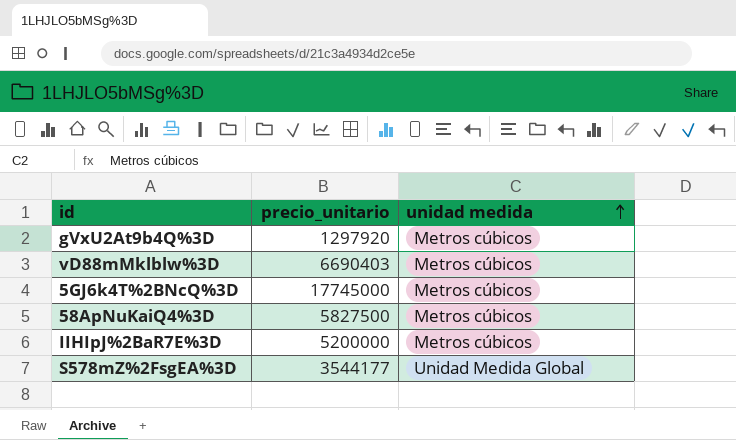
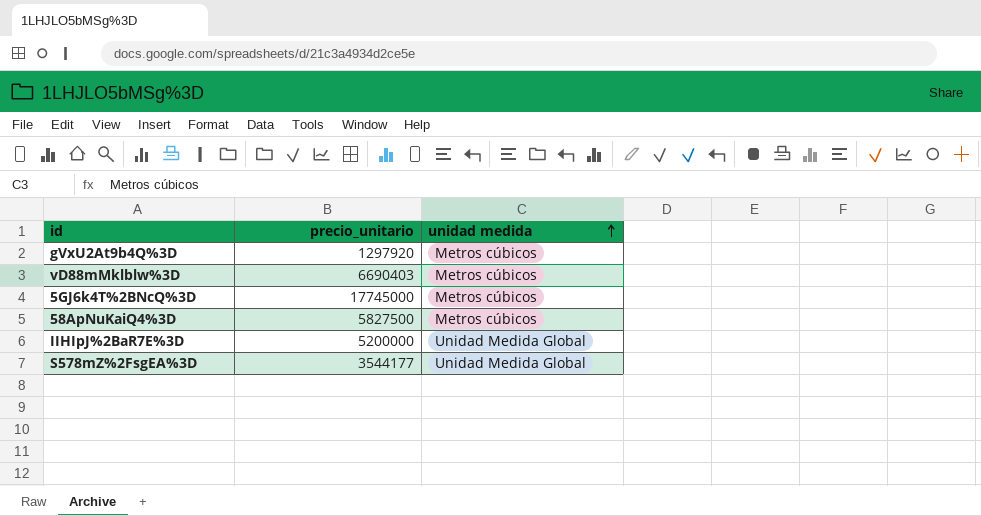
IIHIpJ%2BaR7E%3D | unidad medida: Metros cúbicos -> Unidad Medida Global

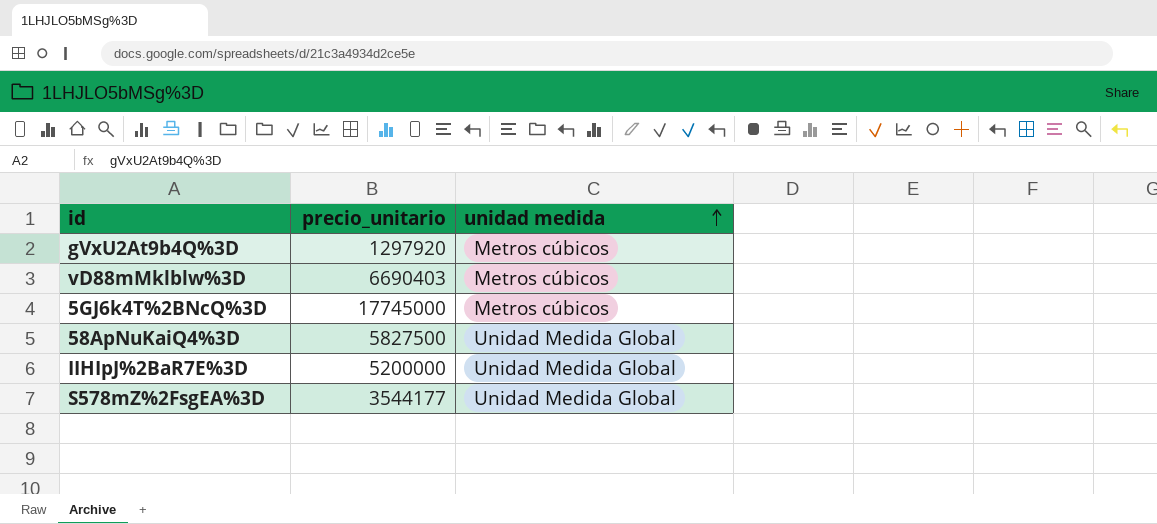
58ApNuKaiQ4%3D | unidad medida: Metros cúbicos -> Unidad Medida Global

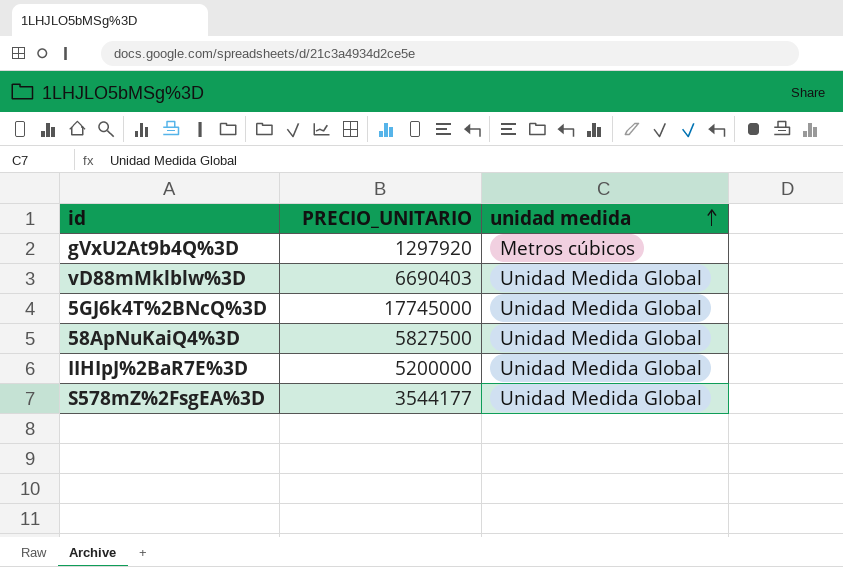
column name: precio_unitario -> PRECIO_UNITARIO
vD88mMklblw%3D | unidad medida: Metros cúbicos -> Unidad Medida Global
5GJ6k4T%2BNcQ%3D | unidad medida: Metros cúbicos -> Unidad Medida Global

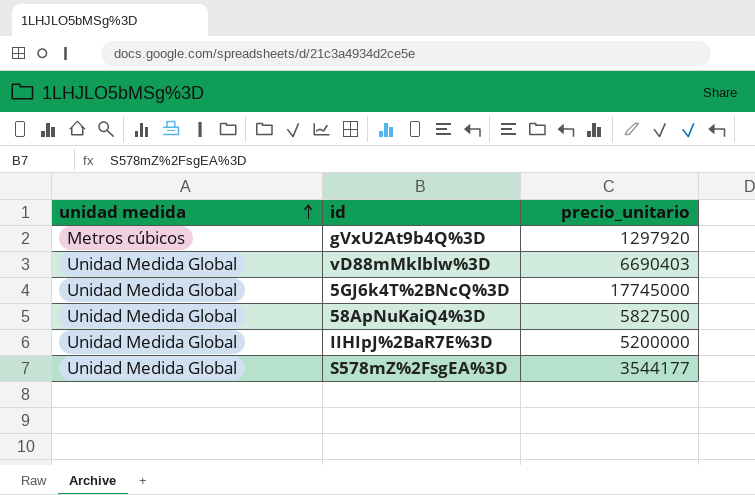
column unidad medida | position: 3 -> 1
column name: PRECIO_UNITARIO -> precio_unitario

